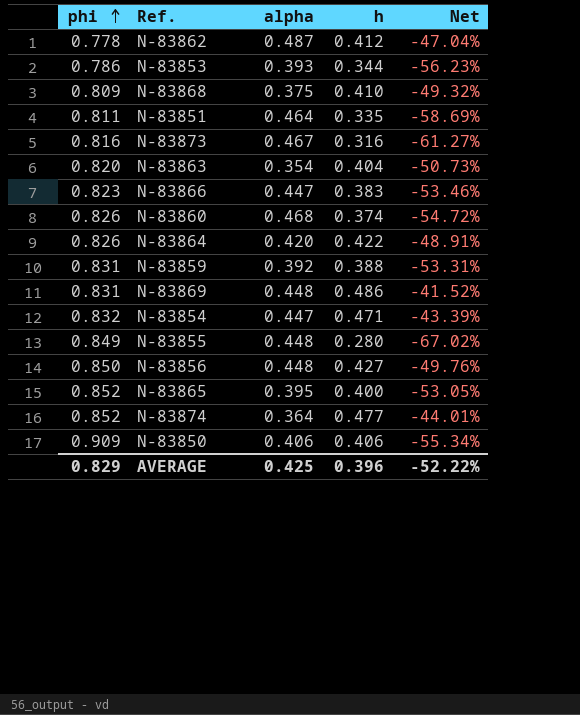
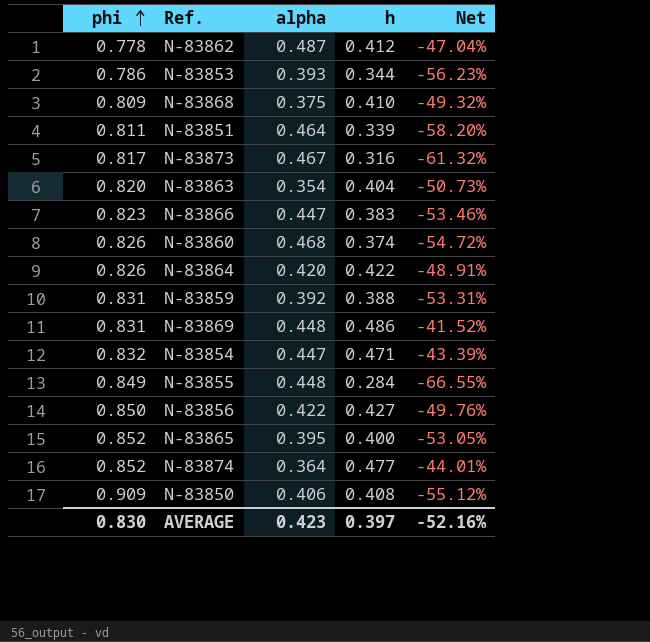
N-83851 | h: 0.335 -> 0.339
N-83851 | Net: -58.69% -> -58.20%
N-83873 | phi: 0.816 -> 0.817
N-83873 | Net: -61.27% -> -61.32%
N-83855 | h: 0.280 -> 0.284
N-83855 | Net: -67.02% -> -66.55%
N-83856 | alpha: 0.448 -> 0.422
N-83850 | h: 0.406 -> 0.408
N-83850 | Net: -55.34% -> -55.12%
AVERAGE | phi: 0.829 -> 0.830
AVERAGE | alpha: 0.425 -> 0.423
AVERAGE | h: 0.396 -> 0.397
AVERAGE | Net: -52.22% -> -52.16%

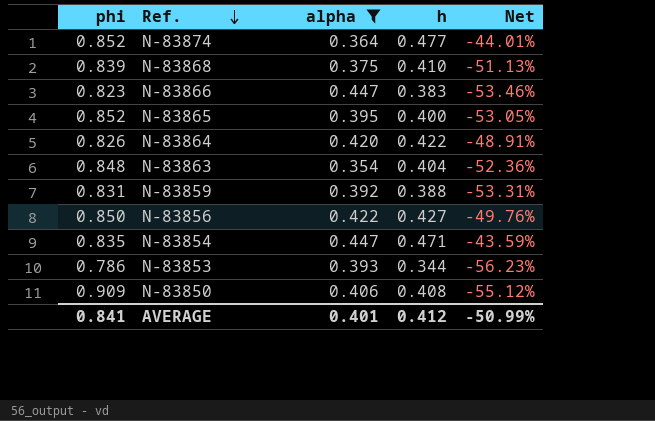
filter: none -> alpha <= 0.447
row order: phi ascending -> Ref. descending
N-83868 | phi: 0.809 -> 0.839
N-83868 | Net: -49.32% -> -51.13%
N-83863 | phi: 0.820 -> 0.848
N-83863 | Net: -50.73% -> -52.36%
N-83854 | phi: 0.832 -> 0.835
N-83854 | Net: -43.39% -> -43.59%
AVERAGE | phi: 0.830 -> 0.841
AVERAGE | alpha: 0.423 -> 0.401
AVERAGE | h: 0.397 -> 0.412
AVERAGE | Net: -52.16% -> -50.99%

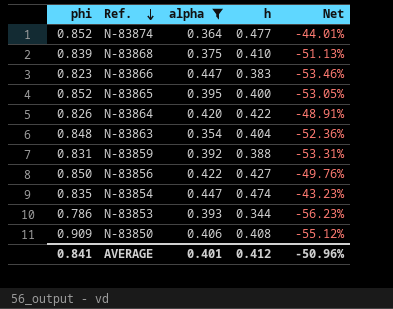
N-83854 | h: 0.471 -> 0.474
N-83854 | Net: -43.59% -> -43.23%
AVERAGE | Net: -50.99% -> -50.96%

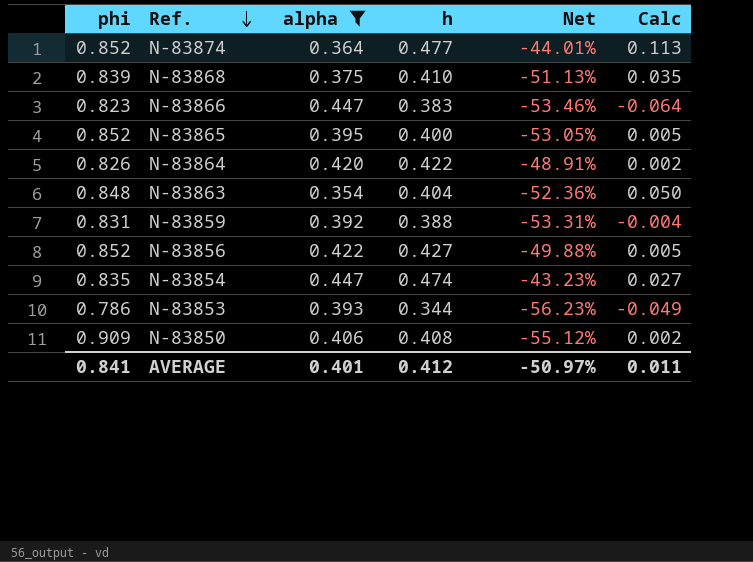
column Calc | formula: none -> [h] - [alpha]
N-83856 | phi: 0.850 -> 0.852
N-83856 | Net: -49.76% -> -49.88%
AVERAGE | Net: -50.96% -> -50.97%

